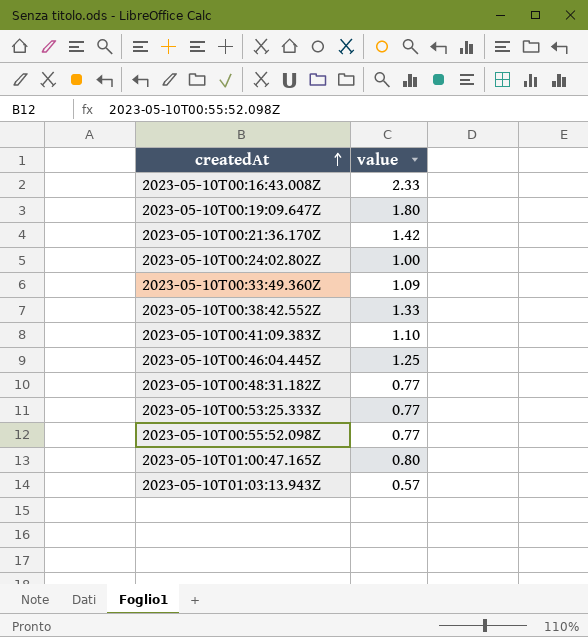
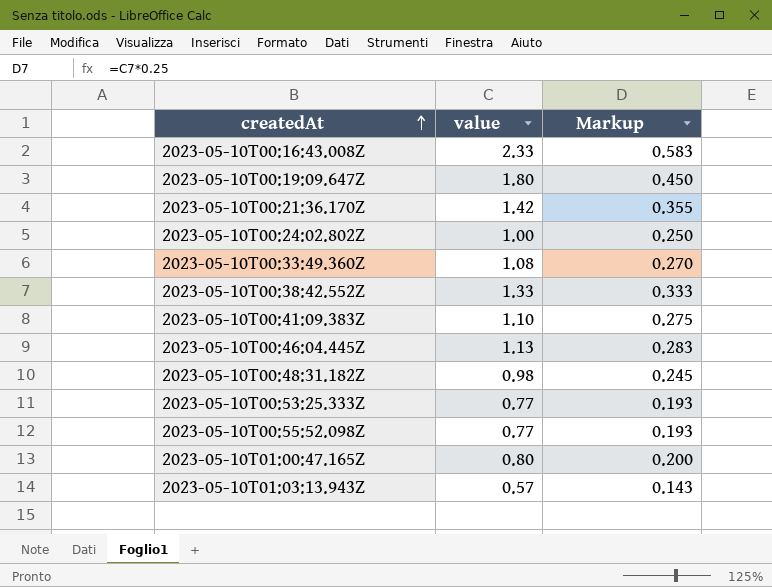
column Markup | formula: none -> [value] * 0.25
2023-05-10T00:33:49.360Z | value: 1.09 -> 1.08
2023-05-10T00:46:04.445Z | value: 1.25 -> 1.13
2023-05-10T00:48:31.182Z | value: 0.77 -> 0.98

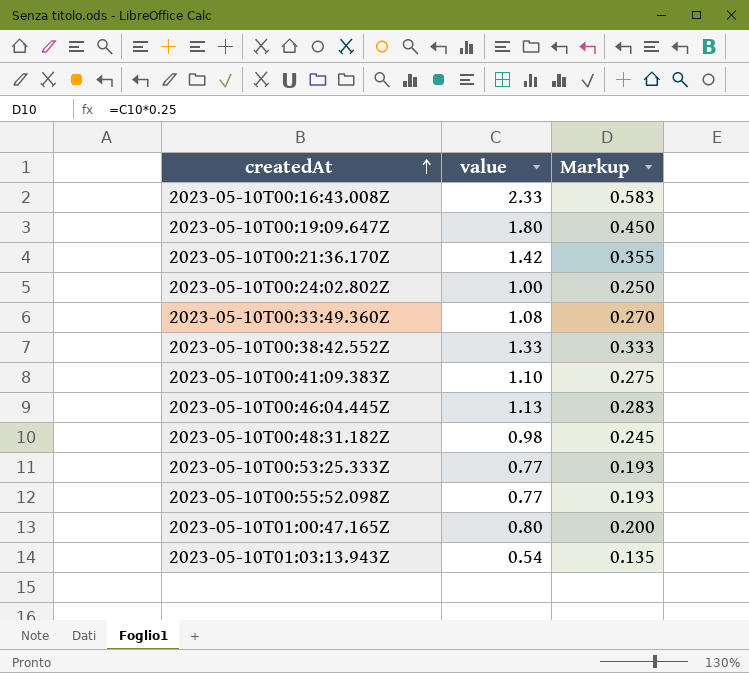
2023-05-10T01:03:13.943Z | value: 0.57 -> 0.54
2023-05-10T01:03:13.943Z | Markup: 0.143 -> 0.135

